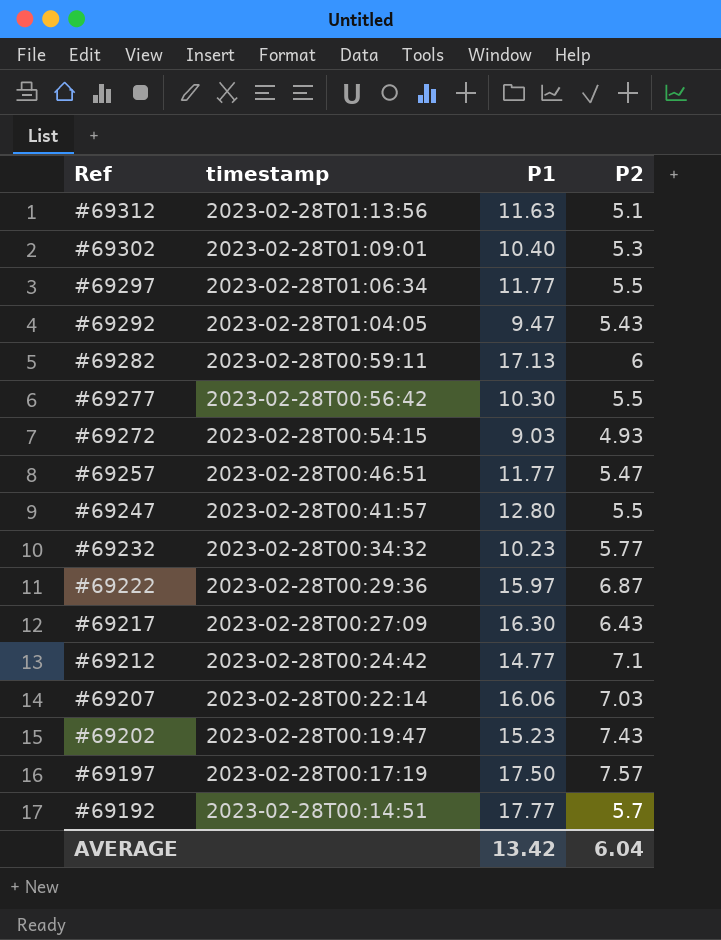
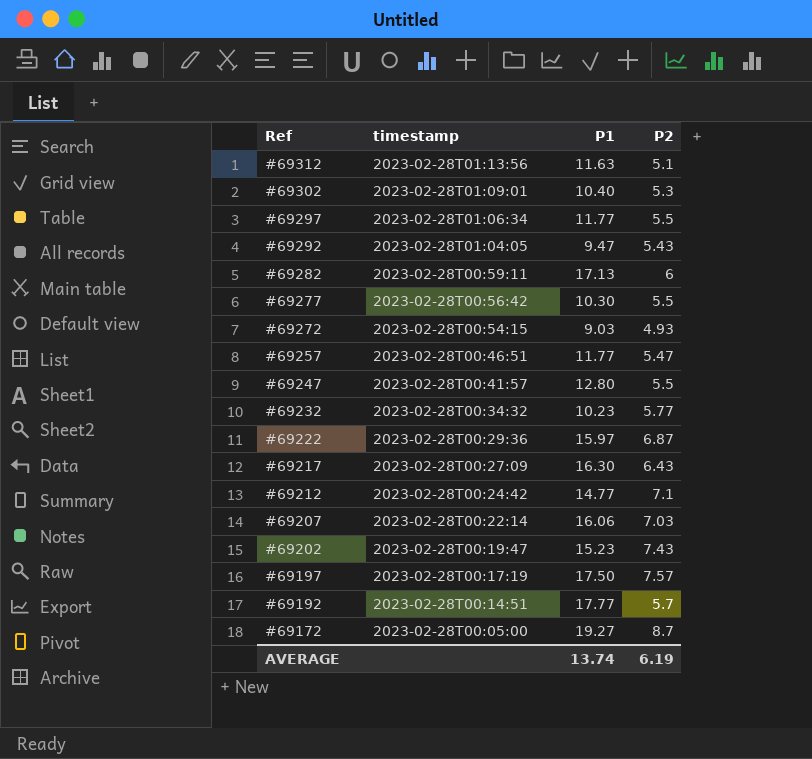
row #69172: none -> 2023-02-28T00:05:00 | 19.27 | 8.7
AVERAGE | P1: 13.42 -> 13.74
AVERAGE | P2: 6.04 -> 6.19

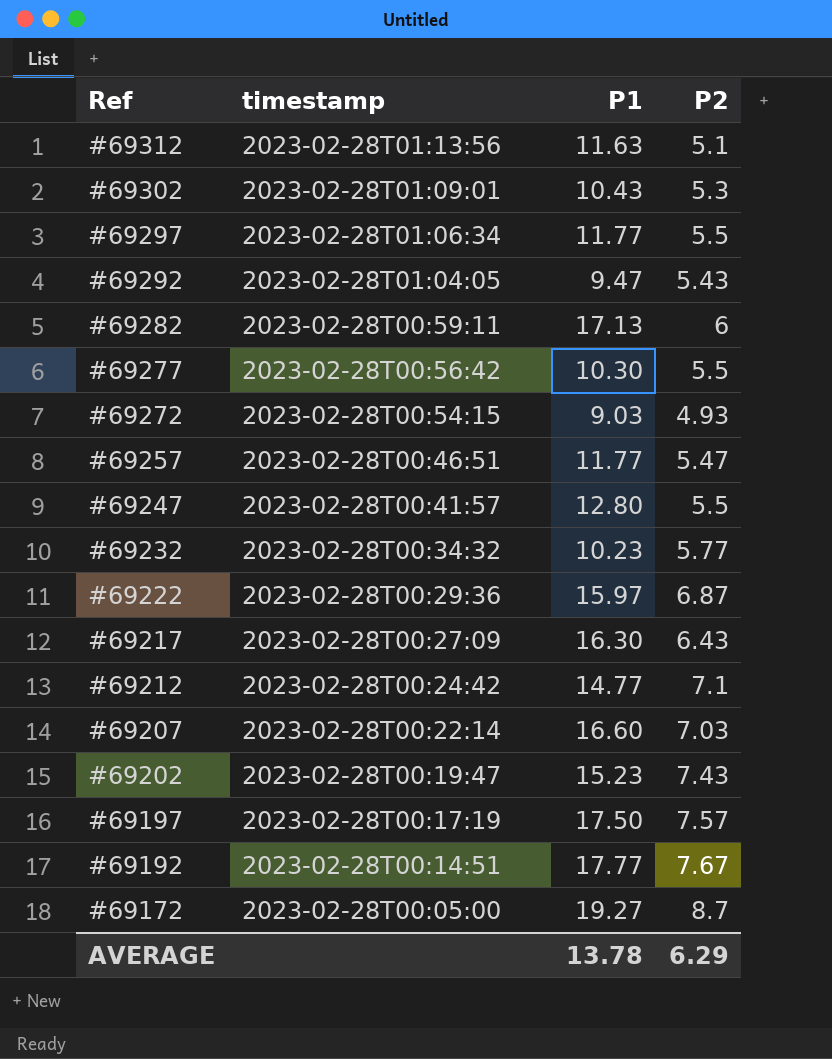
#69302 | P1: 10.40 -> 10.43
#69207 | P1: 16.06 -> 16.60
#69192 | P2: 5.7 -> 7.67
AVERAGE | P1: 13.74 -> 13.78
AVERAGE | P2: 6.19 -> 6.29

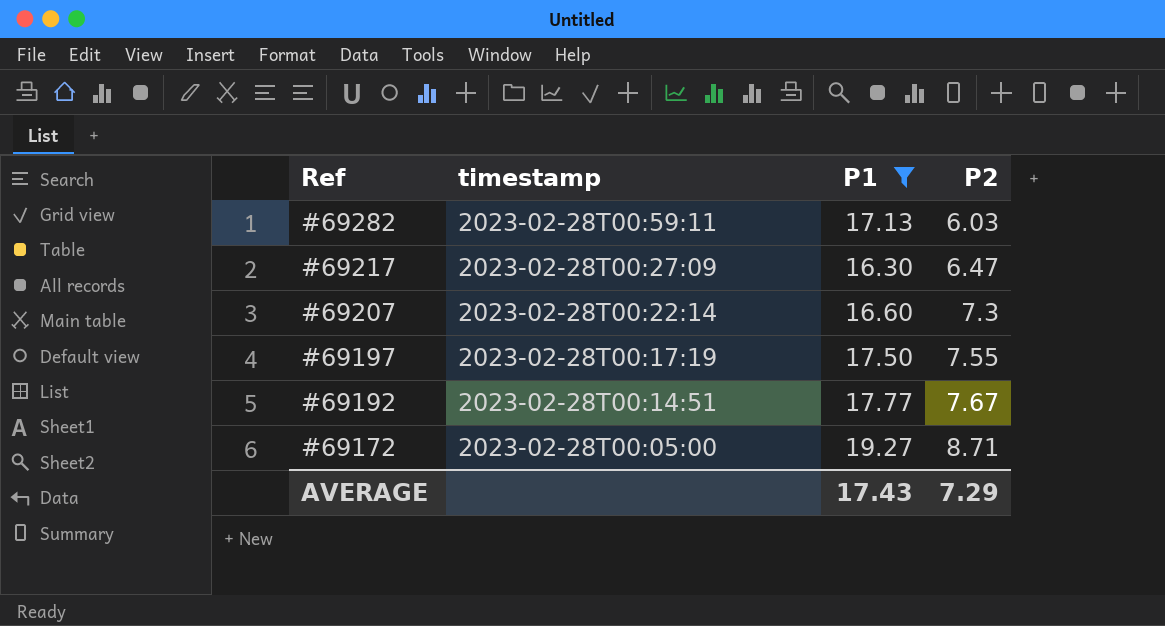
filter: none -> P1 >= 16.30
#69282 | P2: 6 -> 6.03
#69217 | P2: 6.43 -> 6.47
#69207 | P2: 7.03 -> 7.3
#69197 | P2: 7.57 -> 7.55
#69172 | P2: 8.7 -> 8.71
AVERAGE | P1: 13.78 -> 17.43
AVERAGE | P2: 6.29 -> 7.29

